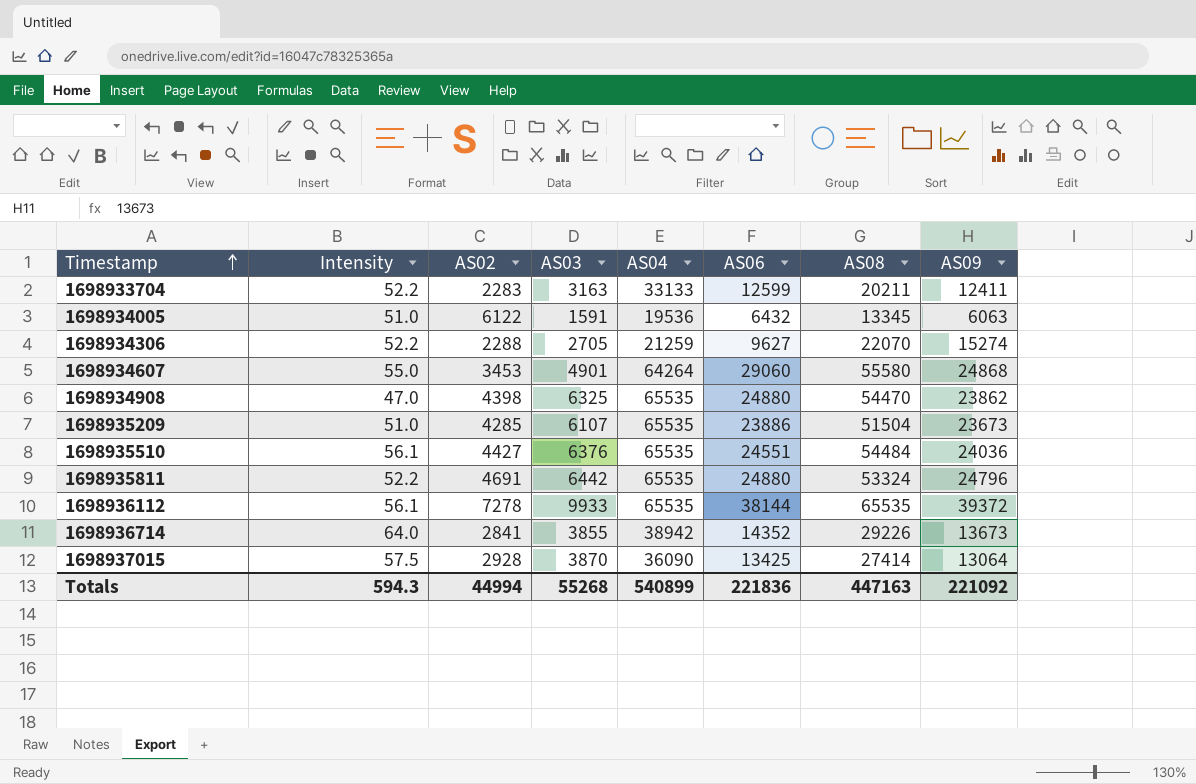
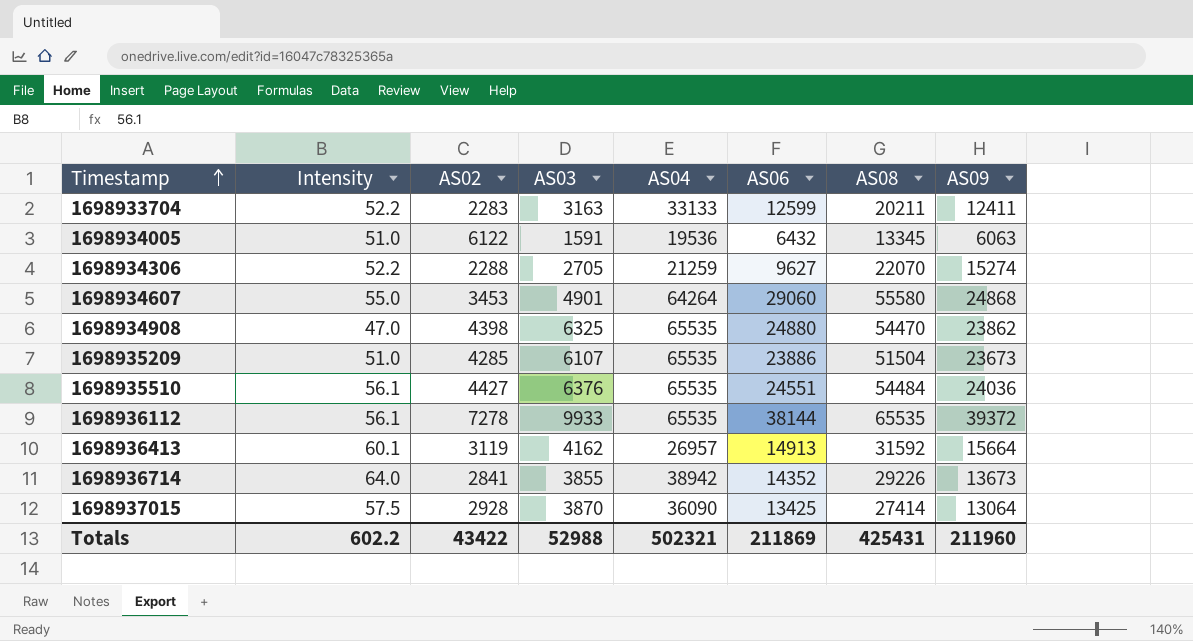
row 1698935811: 52.2 | 4691 | 6442 | 65535 | 24880 | 53324 | 24796 -> none
row 1698936413: none -> 60.1 | 3119 | 4162 | 26957 | 14913 | 31592 | 15664
Totals | Intensity: 594.3 -> 602.2
Totals | AS02: 44994 -> 43422
Totals | AS03: 55268 -> 52988
Totals | AS04: 540899 -> 502321
Totals | AS06: 221836 -> 211869
Totals | AS08: 447163 -> 425431
Totals | AS09: 221092 -> 211960

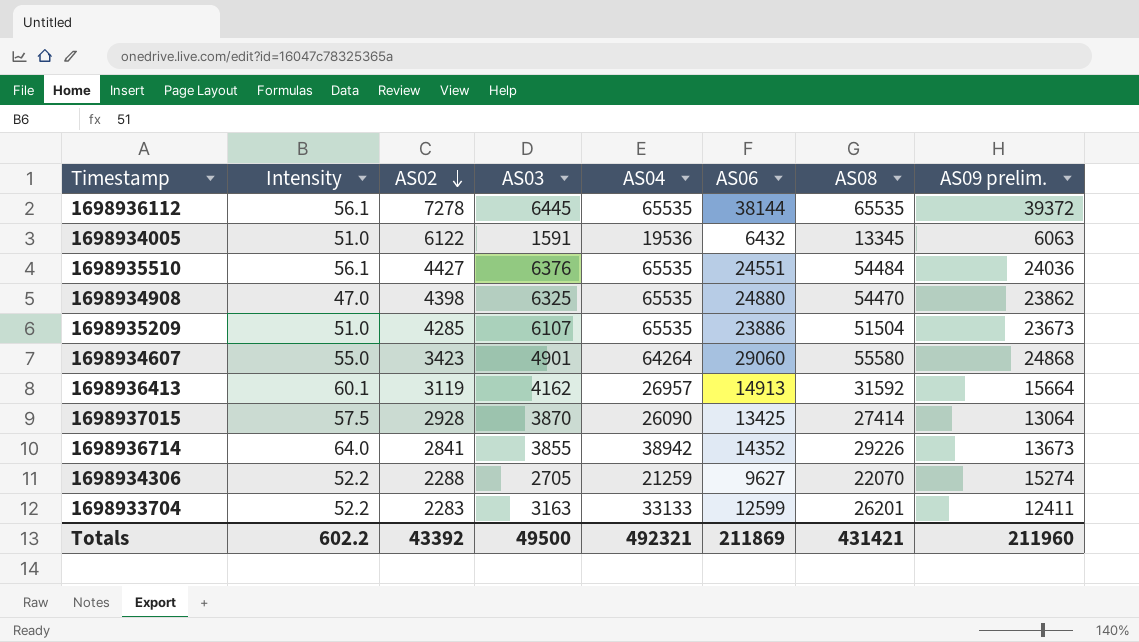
row order: Timestamp ascending -> AS02 descending
column name: AS09 -> AS09 prelim.
1698936112 | AS03: 9933 -> 6445
1698934607 | AS02: 3453 -> 3423
1698937015 | AS04: 36090 -> 26090
1698933704 | AS08: 20211 -> 26201
Totals | AS02: 43422 -> 43392
Totals | AS03: 52988 -> 49500
Totals | AS04: 502321 -> 492321
Totals | AS08: 425431 -> 431421

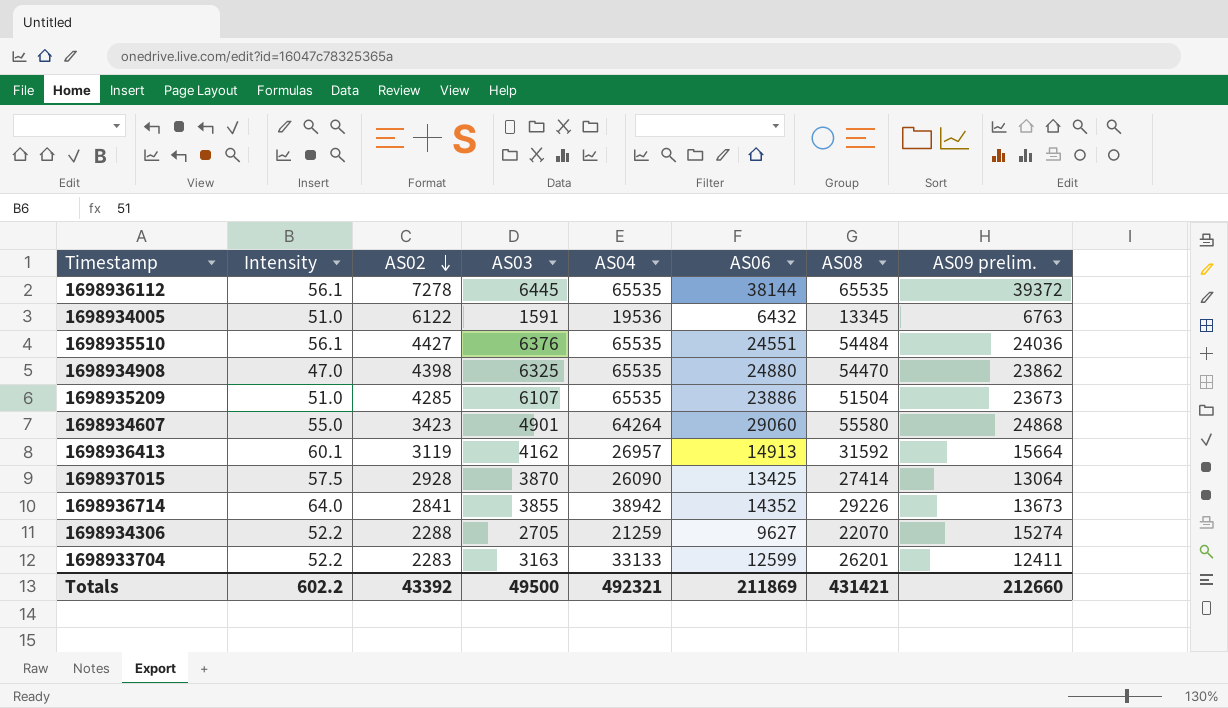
1698934005 | AS09 prelim.: 6063 -> 6763
Totals | AS09 prelim.: 211960 -> 212660

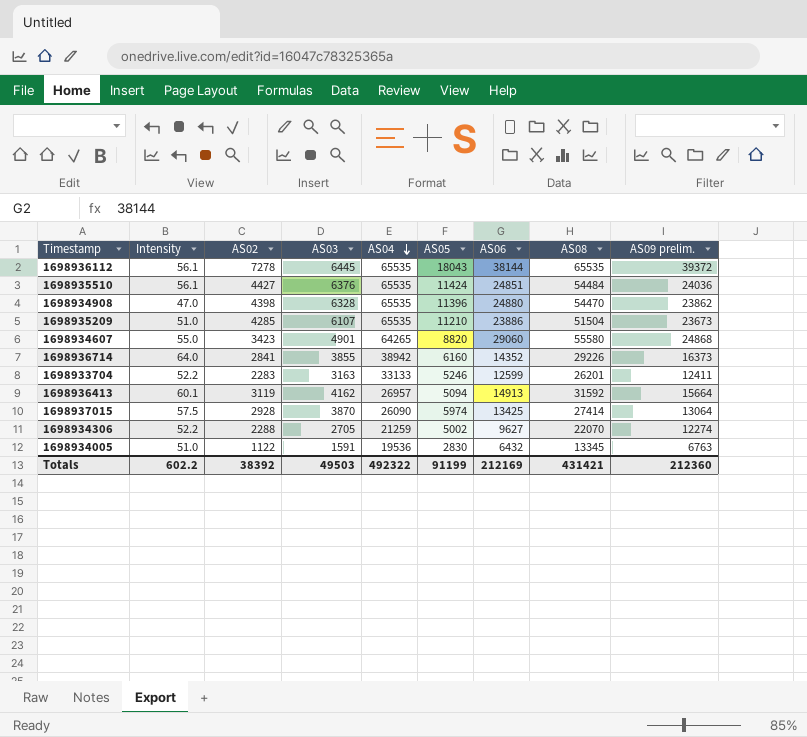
row order: AS02 descending -> AS04 descending
column AS05 | position: none -> 6
1698935510 | AS06: 24551 -> 24851
1698934908 | AS03: 6325 -> 6328
1698934607 | AS04: 64264 -> 64265
1698936714 | AS09 prelim.: 13673 -> 16373
1698934306 | AS09 prelim.: 15274 -> 12274
1698934005 | AS02: 6122 -> 1122
Totals | AS02: 43392 -> 38392
Totals | AS03: 49500 -> 49503
Totals | AS04: 492321 -> 492322
Totals | AS06: 211869 -> 212169
Totals | AS09 prelim.: 212660 -> 212360

